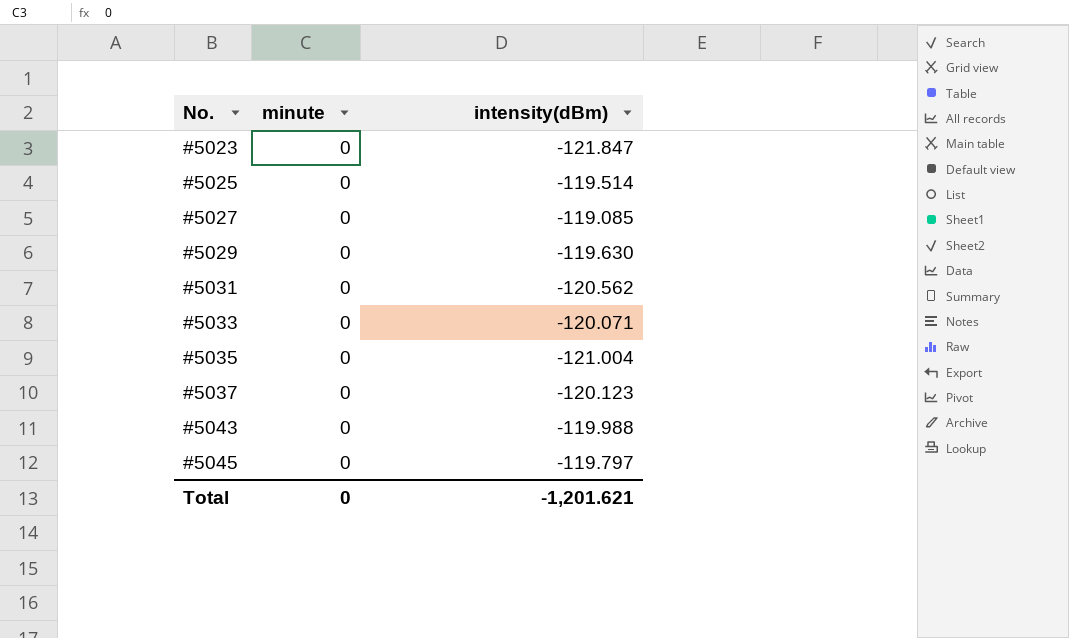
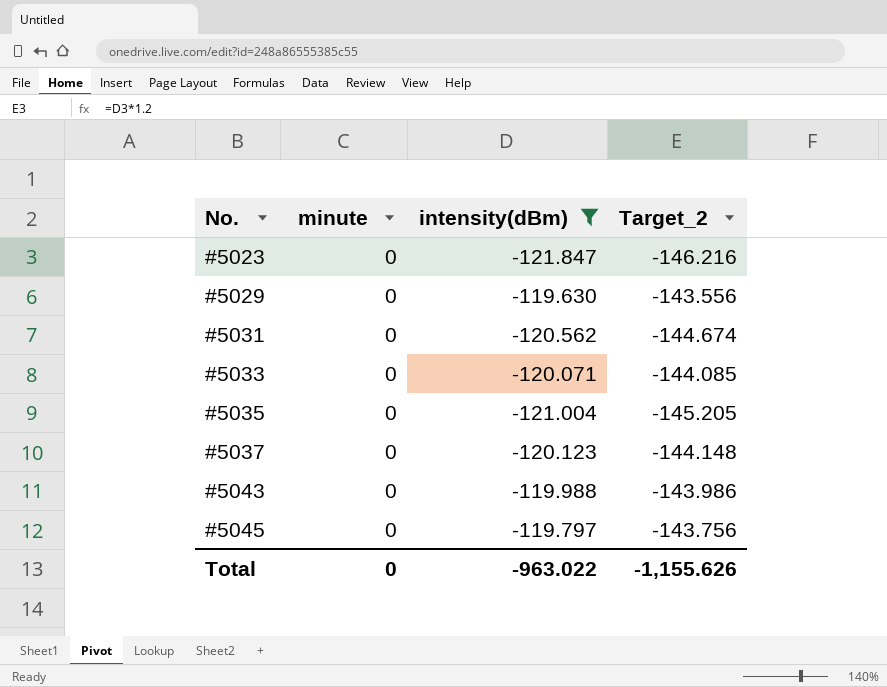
filter: none -> intensity(dBm) <= -119.630
column Target_2 | formula: none -> [intensity(dBm)] * 1.2
Total | intensity(dBm): -1,201.621 -> -963.022

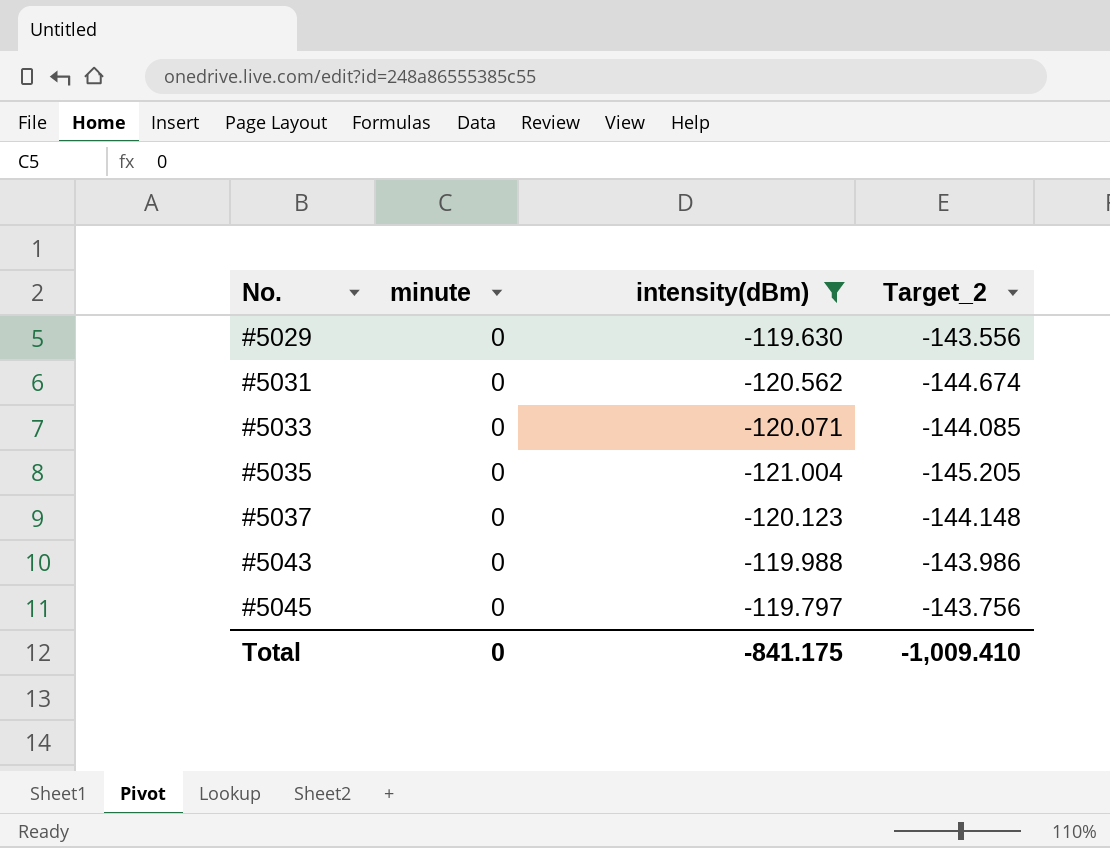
row #5023: 0 | -121.847 | -146.216 -> none
Total | intensity(dBm): -963.022 -> -841.175
Total | Target_2: -1,155.626 -> -1,009.410

